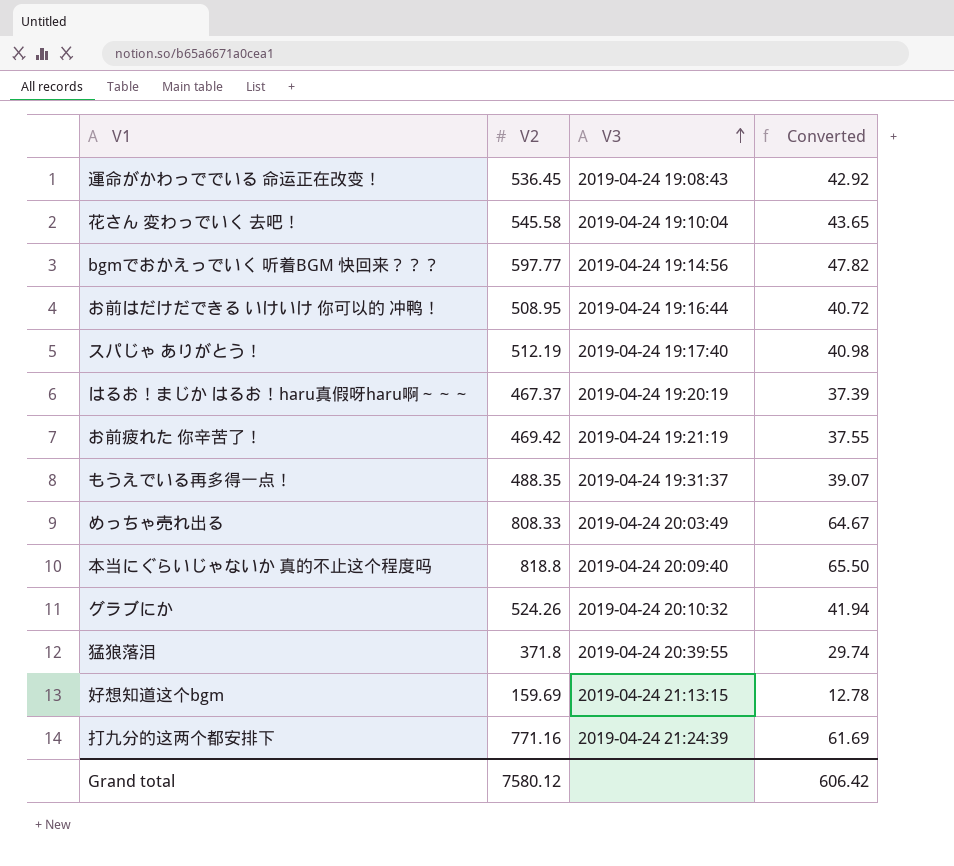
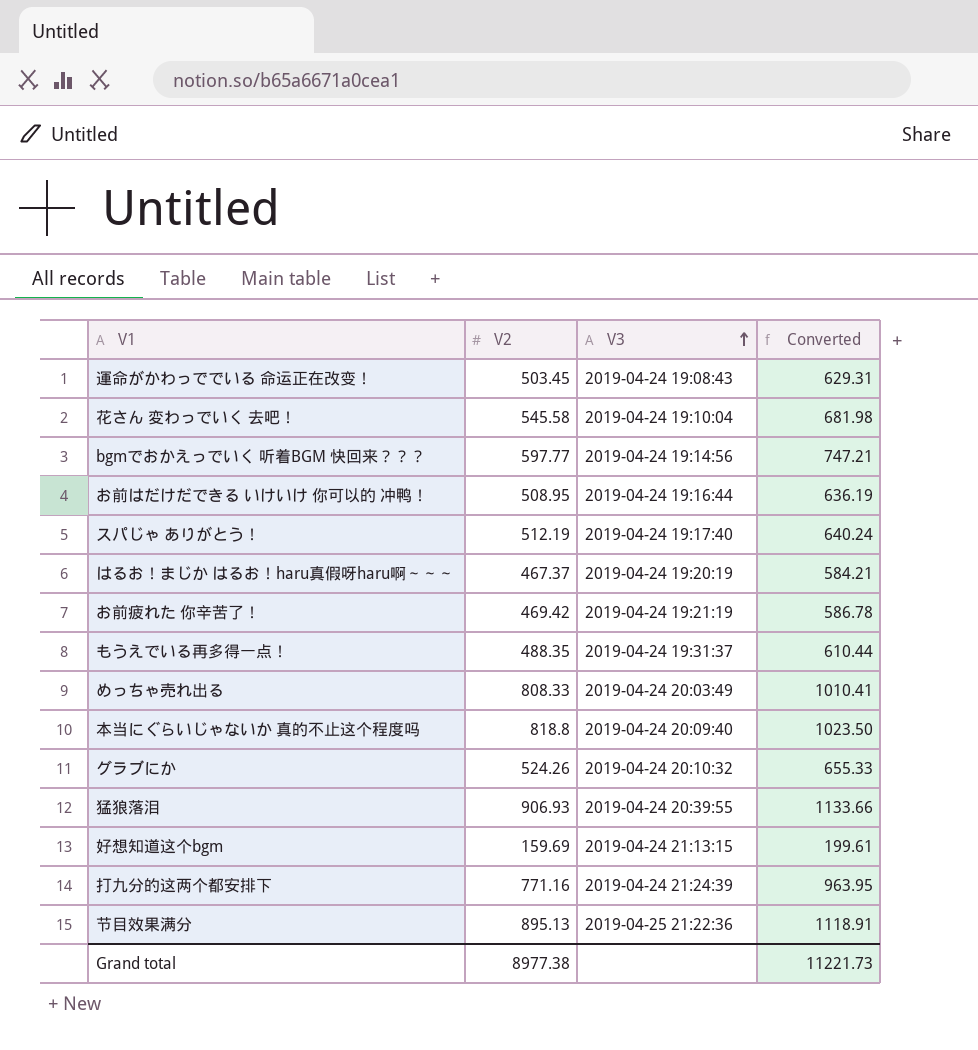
column Converted | formula: [V2] * 0.08 -> [V2] * 1.25
運命がかわっででいる 命运正在改变！ | V2: 536.45 -> 503.45
猛狼落泪 | V2: 371.8 -> 906.93
row 节目效果满分: none -> 895.13 | 2019-04-25 21:22:36 | 1118.91
Grand total | V2: 7580.12 -> 8977.38
Grand total | Converted: 606.42 -> 11221.73

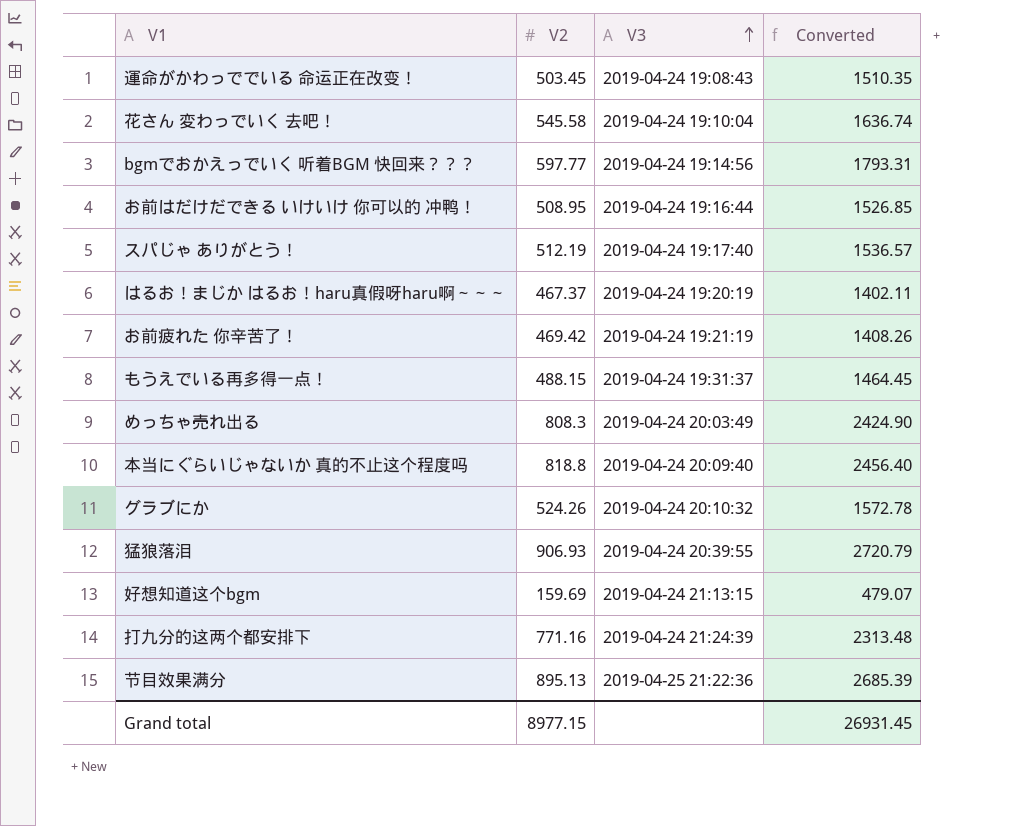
column Converted | formula: [V2] * 1.25 -> [V2] * 3
もうえでいる再多得一点！ | V2: 488.35 -> 488.15
めっちゃ売れ出る | V2: 808.33 -> 808.3
Grand total | V2: 8977.38 -> 8977.15
Grand total | Converted: 11221.73 -> 26931.45

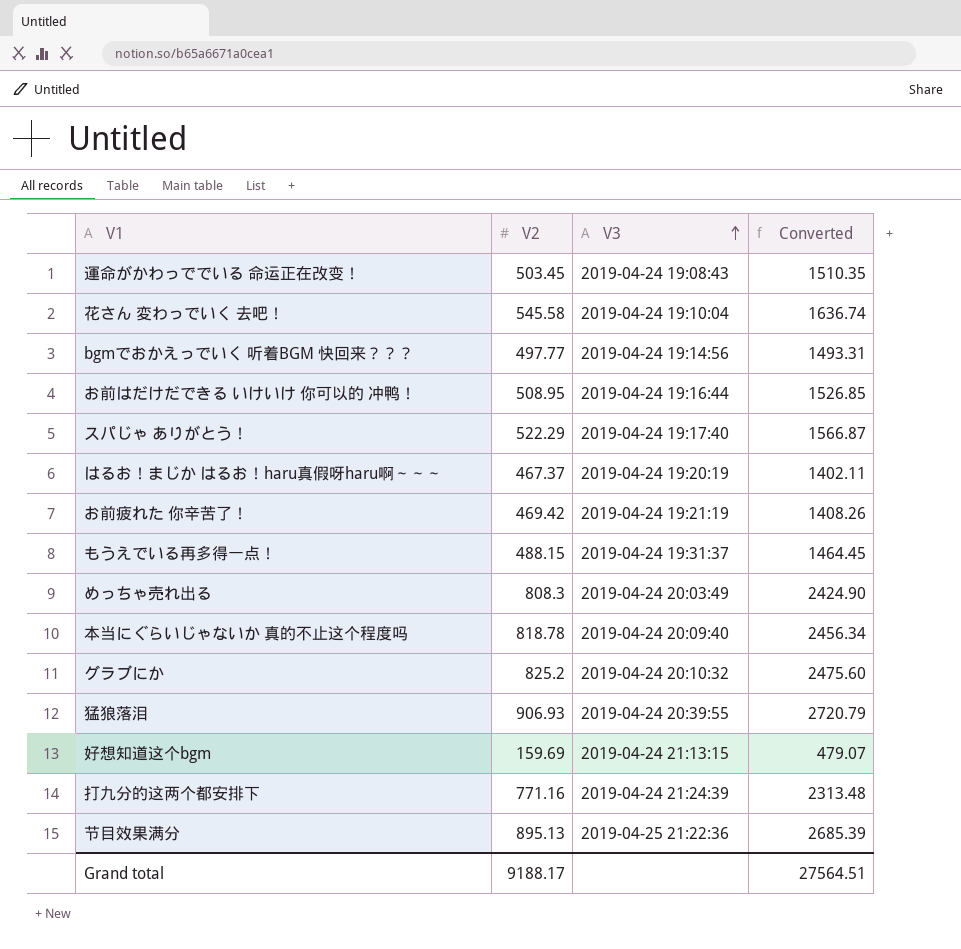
bgmでおかえっでいく 听着BGM 快回来？？？ | V2: 597.77 -> 497.77
bgmでおかえっでいく 听着BGM 快回来？？？ | Converted: 1793.31 -> 1493.31
スパじゃ ありがとう！ | V2: 512.19 -> 522.29
スパじゃ ありがとう！ | Converted: 1536.57 -> 1566.87
本当にぐらいじゃないか 真的不止这个程度吗 | V2: 818.8 -> 818.78
本当にぐらいじゃないか 真的不止这个程度吗 | Converted: 2456.40 -> 2456.34
グラブにか | V2: 524.26 -> 825.2
グラブにか | Converted: 1572.78 -> 2475.60
Grand total | V2: 8977.15 -> 9188.17
Grand total | Converted: 26931.45 -> 27564.51

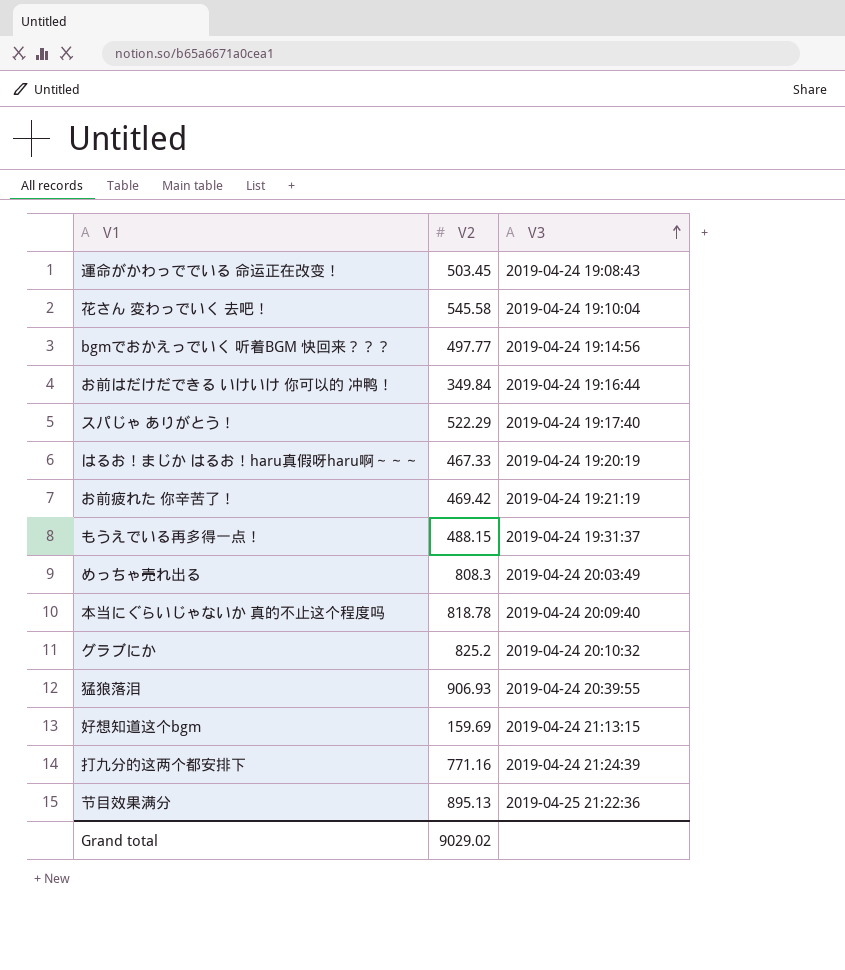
column Converted | formula: [V2] * 3 -> none
お前はだけだできる いけいけ 你可以的 冲鸭！ | V2: 508.95 -> 349.84
はるお！まじか はるお！haru真假呀haru啊～～～ | V2: 467.37 -> 467.33
Grand total | V2: 9188.17 -> 9029.02

